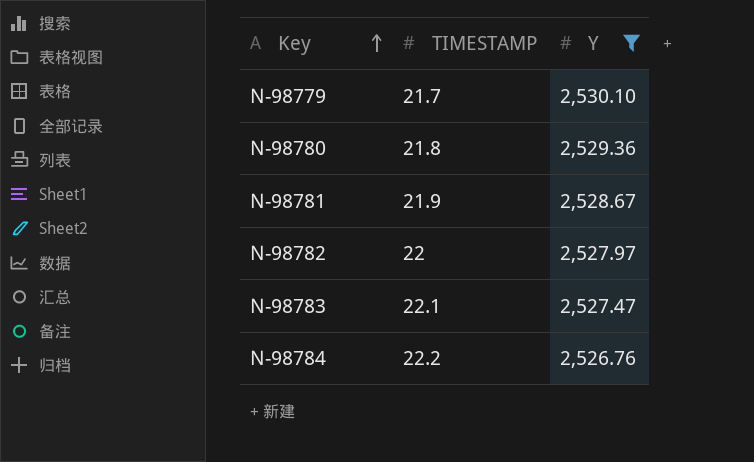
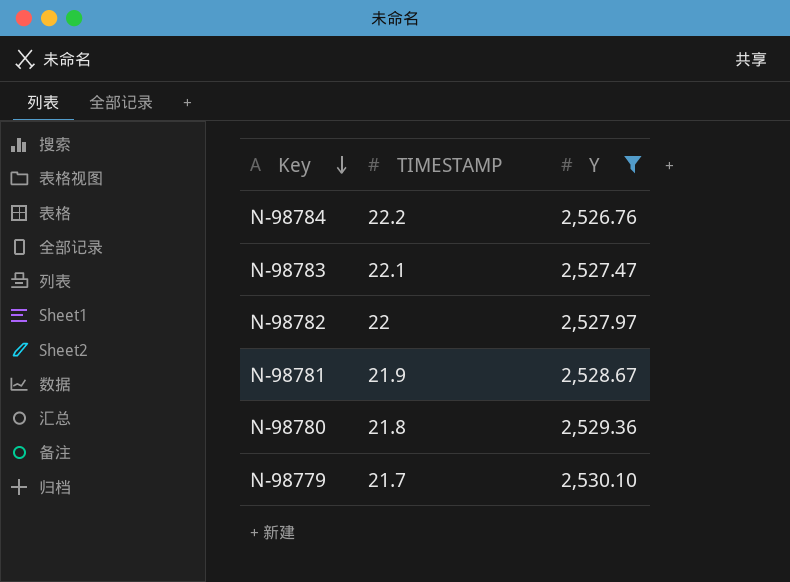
row order: Key ascending -> Key descending

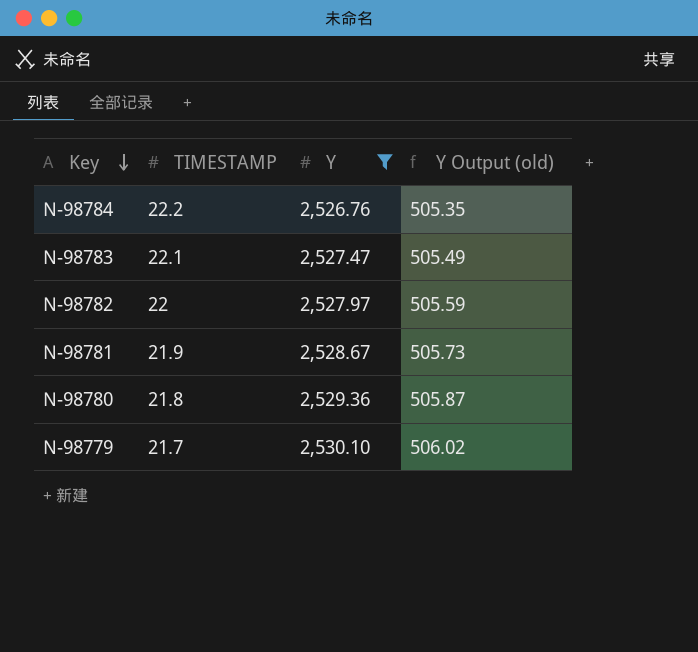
column Y Output (old) | formula: none -> [Y] * 0.2

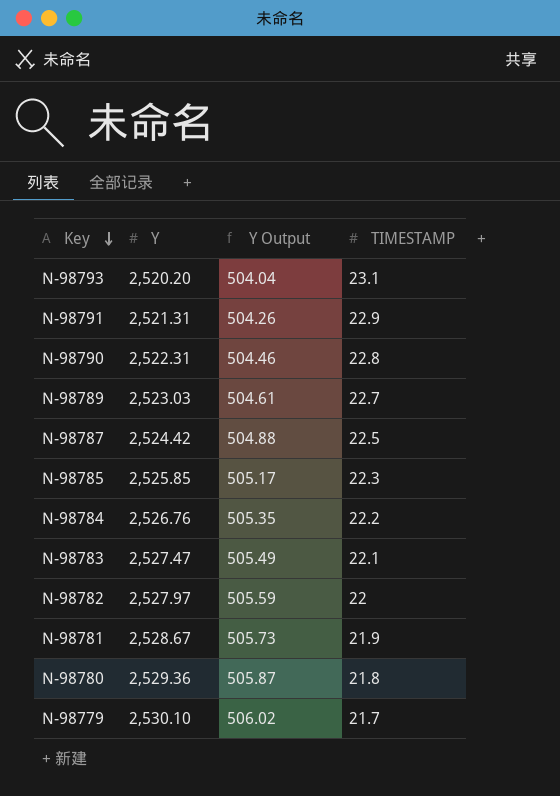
filter: Y >= 2,526.76 -> none
column name: Y Output (old) -> Y Output
column TIMESTAMP | position: 2 -> 4

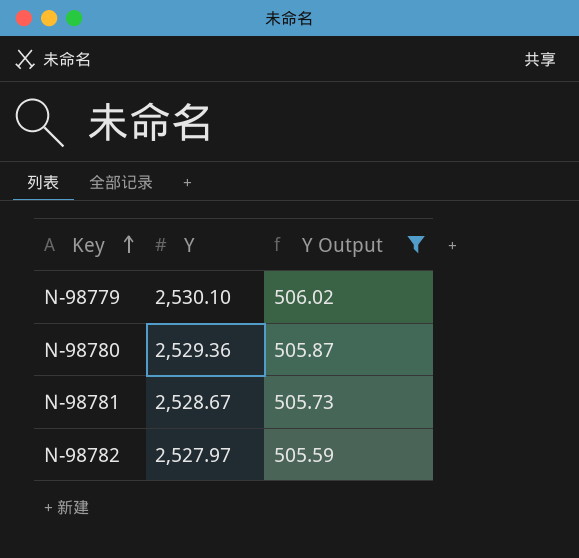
filter: none -> Y Output >= 505.59
row order: Key descending -> Key ascending
column TIMESTAMP | position: 4 -> none

